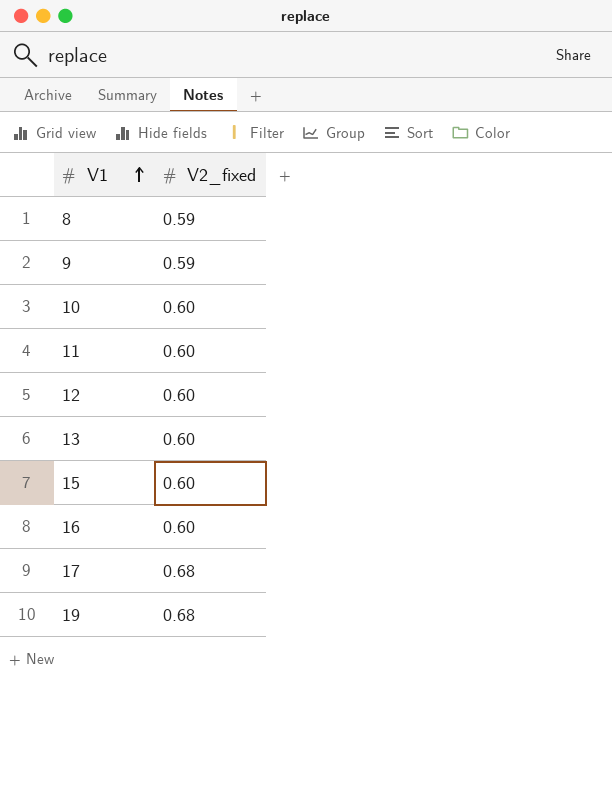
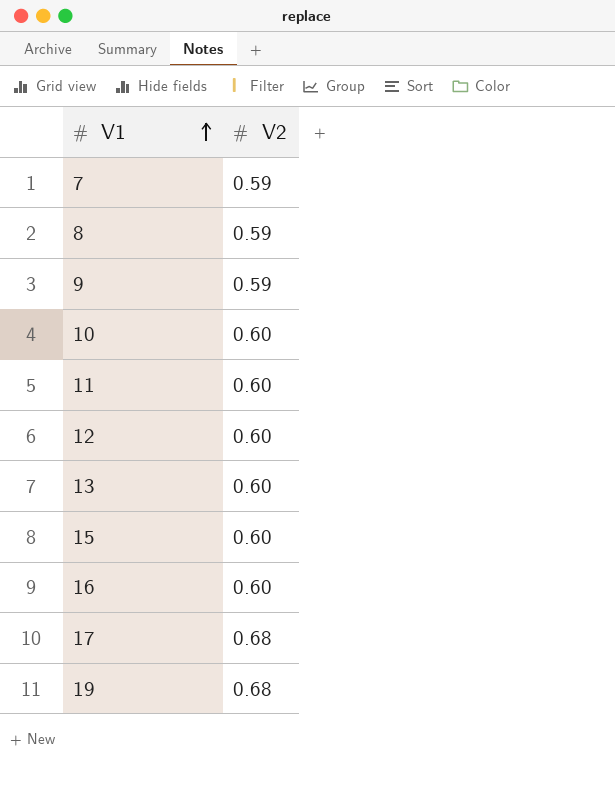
column name: V2_fixed -> V2
row 7: none -> 0.59

